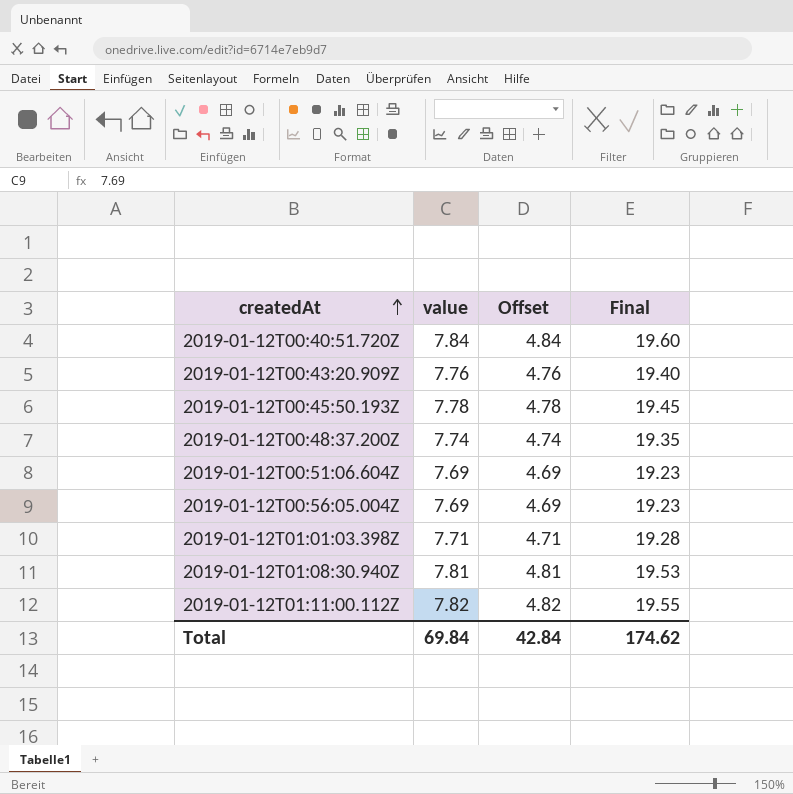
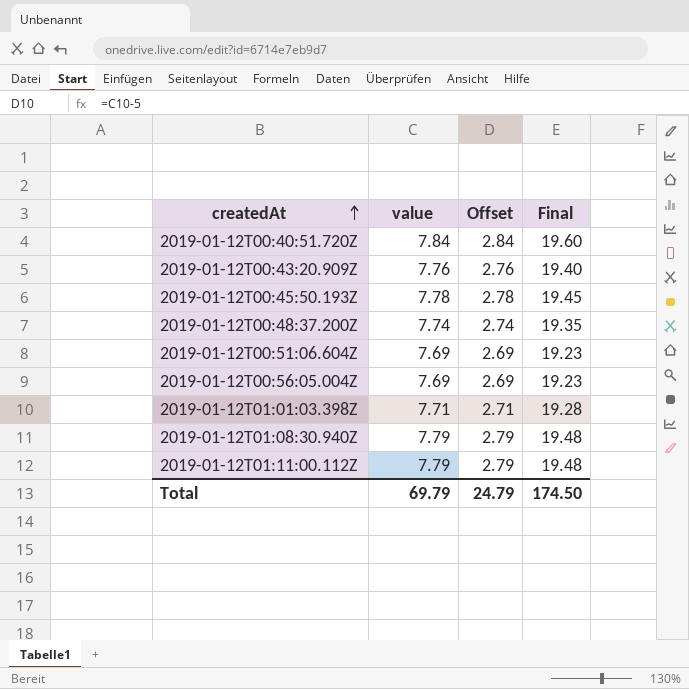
column Offset | formula: [value] - 3 -> [value] - 5
2019-01-12T01:08:30.940Z | value: 7.81 -> 7.79
2019-01-12T01:08:30.940Z | Final: 19.53 -> 19.48
2019-01-12T01:11:00.112Z | value: 7.82 -> 7.79
2019-01-12T01:11:00.112Z | Final: 19.55 -> 19.48
Total | value: 69.84 -> 69.79
Total | Offset: 42.84 -> 24.79
Total | Final: 174.62 -> 174.50

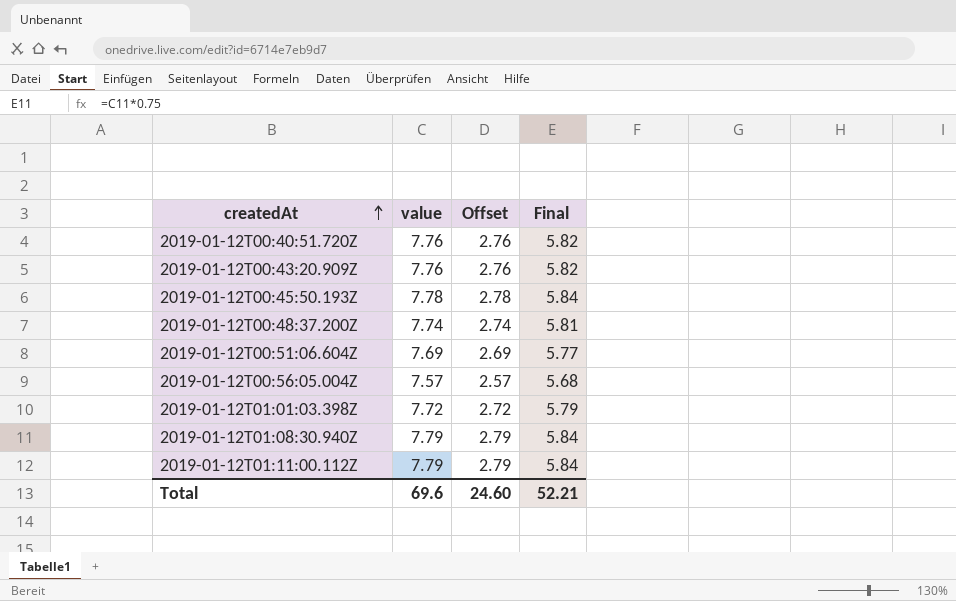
column Final | formula: [value] * 2.5 -> [value] * 0.75
2019-01-12T00:40:51.720Z | value: 7.84 -> 7.76
2019-01-12T00:40:51.720Z | Offset: 2.84 -> 2.76
2019-01-12T00:56:05.004Z | value: 7.69 -> 7.57
2019-01-12T00:56:05.004Z | Offset: 2.69 -> 2.57
2019-01-12T01:01:03.398Z | value: 7.71 -> 7.72
2019-01-12T01:01:03.398Z | Offset: 2.71 -> 2.72
Total | value: 69.79 -> 69.6
Total | Offset: 24.79 -> 24.60
Total | Final: 174.50 -> 52.21

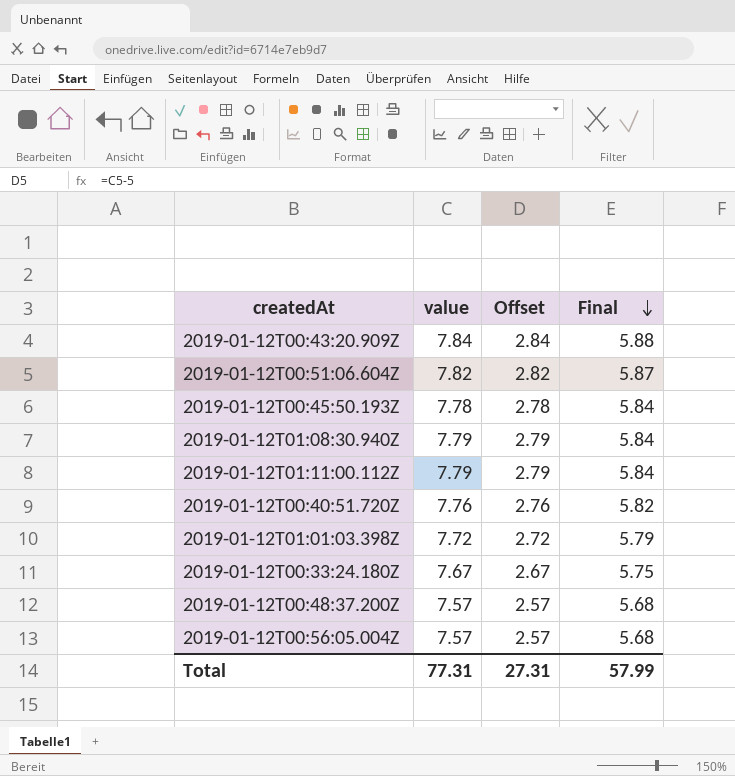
row order: createdAt ascending -> Final descending
2019-01-12T00:43:20.909Z | value: 7.76 -> 7.84
2019-01-12T00:43:20.909Z | Offset: 2.76 -> 2.84
2019-01-12T00:43:20.909Z | Final: 5.82 -> 5.88
2019-01-12T00:51:06.604Z | value: 7.69 -> 7.82
2019-01-12T00:51:06.604Z | Offset: 2.69 -> 2.82
2019-01-12T00:51:06.604Z | Final: 5.77 -> 5.87
row 2019-01-12T00:33:24.180Z: none -> 7.67 | 2.67 | 5.75
2019-01-12T00:48:37.200Z | value: 7.74 -> 7.57
2019-01-12T00:48:37.200Z | Offset: 2.74 -> 2.57
2019-01-12T00:48:37.200Z | Final: 5.81 -> 5.68
Total | value: 69.6 -> 77.31
Total | Offset: 24.60 -> 27.31
Total | Final: 52.21 -> 57.99

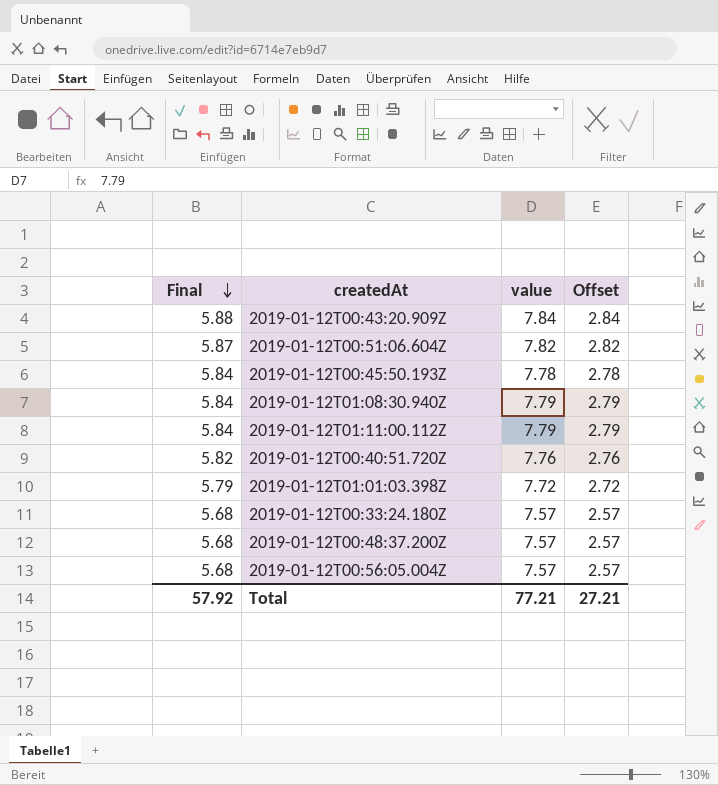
column Final | position: 4 -> 1
2019-01-12T00:33:24.180Z | Final: 5.75 -> 5.68
2019-01-12T00:33:24.180Z | value: 7.67 -> 7.57
2019-01-12T00:33:24.180Z | Offset: 2.67 -> 2.57
Total | Final: 57.99 -> 57.92
Total | value: 77.31 -> 77.21
Total | Offset: 27.31 -> 27.21

